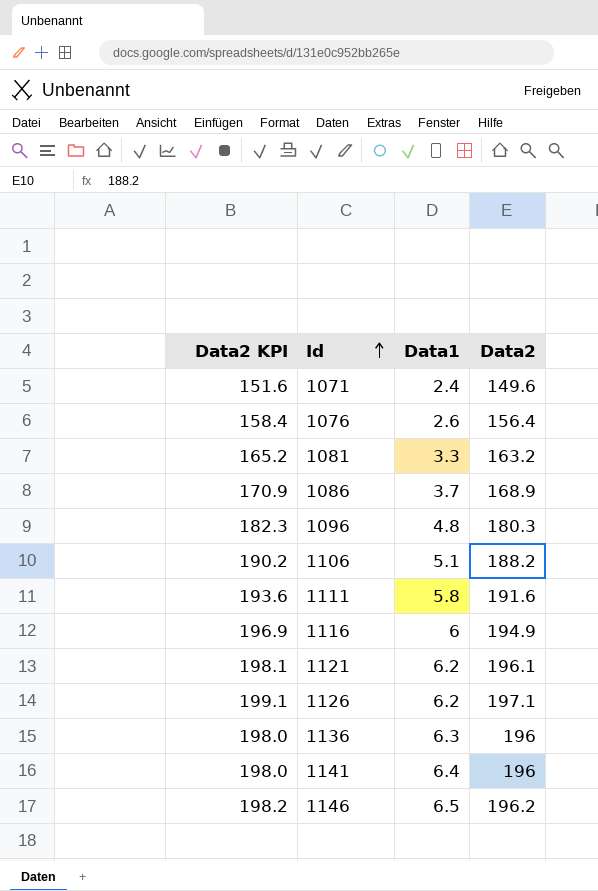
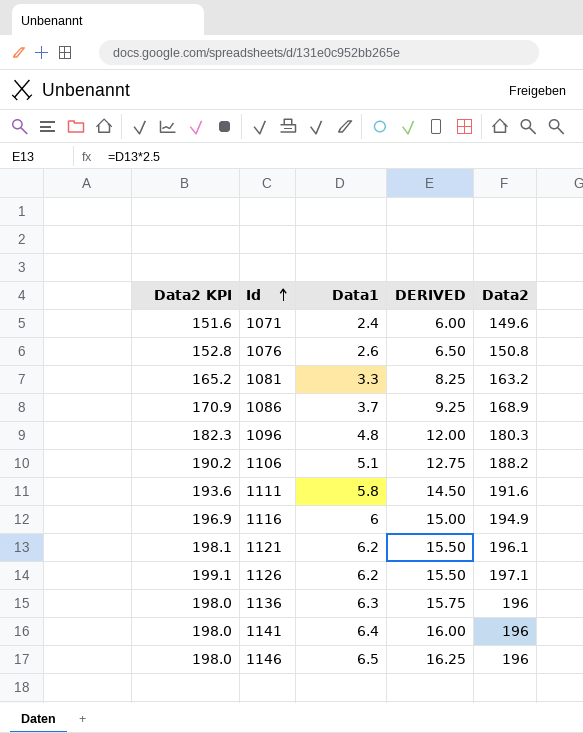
column DERIVED | formula: none -> [Data1] * 2.5
1076 | Data2 KPI: 158.4 -> 152.8
1076 | Data2: 156.4 -> 150.8
1146 | Data2 KPI: 198.2 -> 198.0
1146 | Data2: 196.2 -> 196

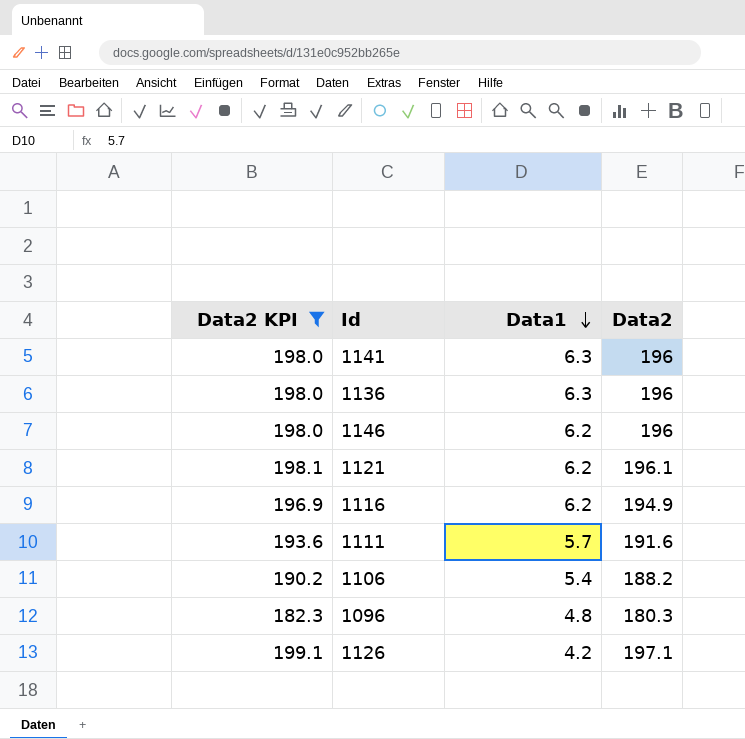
filter: none -> Data2 KPI >= 182.3
row order: Id ascending -> Data1 descending
column DERIVED | formula: [Data1] * 2.5 -> none
1141 | Data1: 6.4 -> 6.3
1146 | Data1: 6.5 -> 6.2
1116 | Data1: 6 -> 6.2
1111 | Data1: 5.8 -> 5.7
1106 | Data1: 5.1 -> 5.4
1126 | Data1: 6.2 -> 4.2

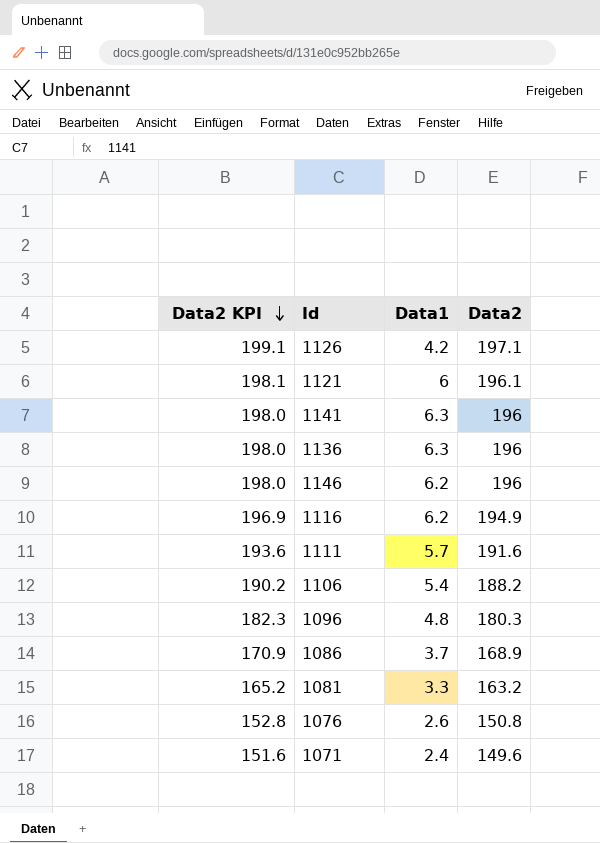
filter: Data2 KPI >= 182.3 -> none
row order: Data1 descending -> Data2 KPI descending
1121 | Data1: 6.2 -> 6

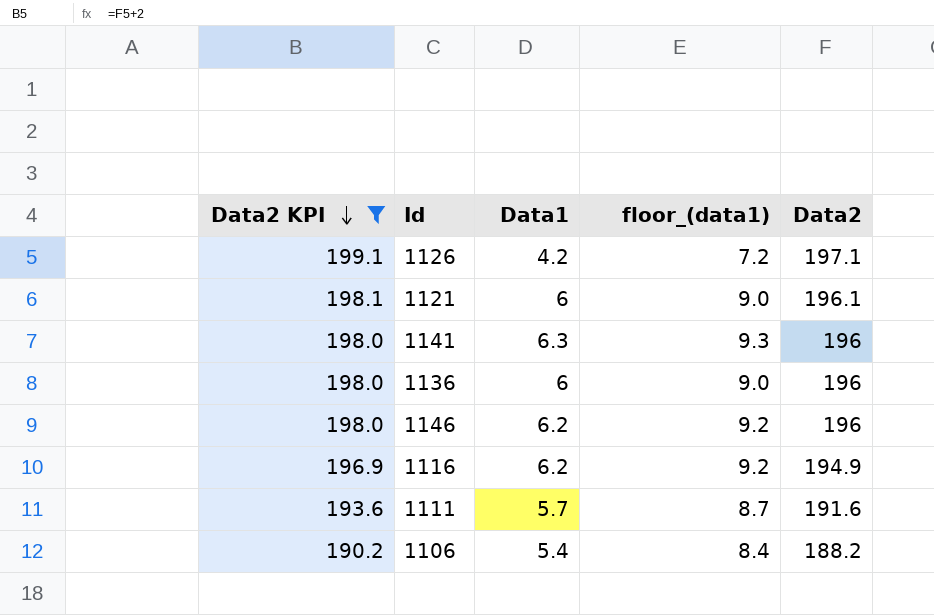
filter: none -> Data2 KPI >= 190.2
column floor_(data1) | formula: none -> [Data1] + 3
1136 | Data1: 6.3 -> 6

